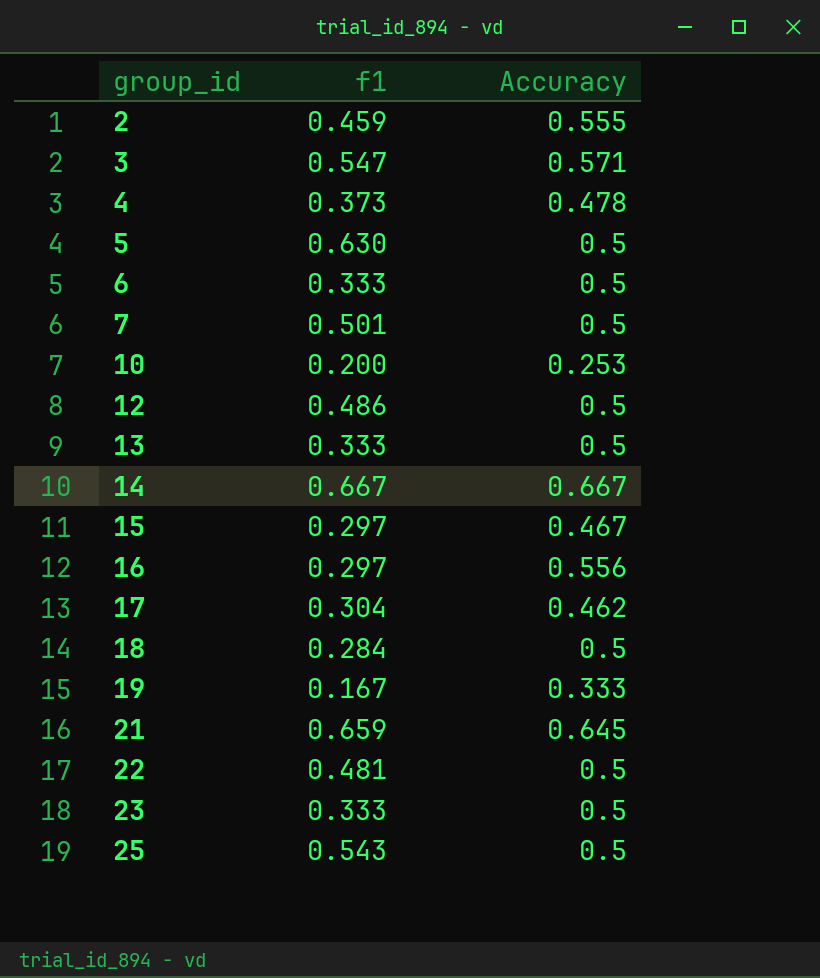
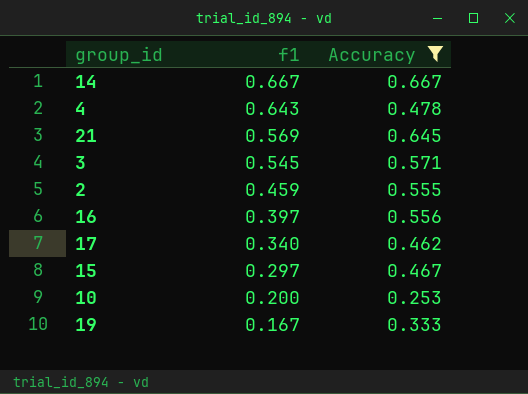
filter: none -> Accuracy != 0.5
row order: group_id ascending -> f1 descending
4 | f1: 0.373 -> 0.643
21 | f1: 0.659 -> 0.569
3 | f1: 0.547 -> 0.545
16 | f1: 0.297 -> 0.397
17 | f1: 0.304 -> 0.340

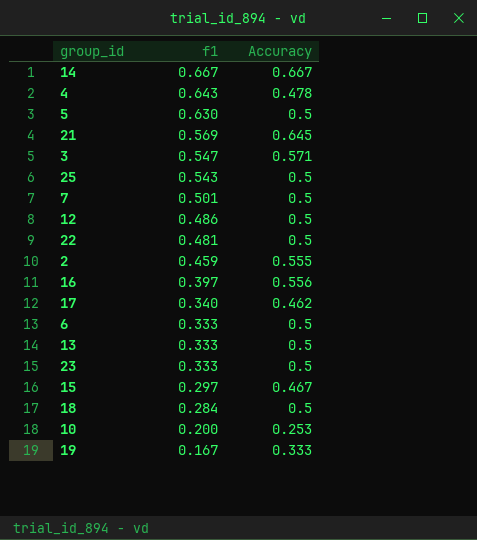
filter: Accuracy != 0.5 -> none
3 | f1: 0.545 -> 0.547

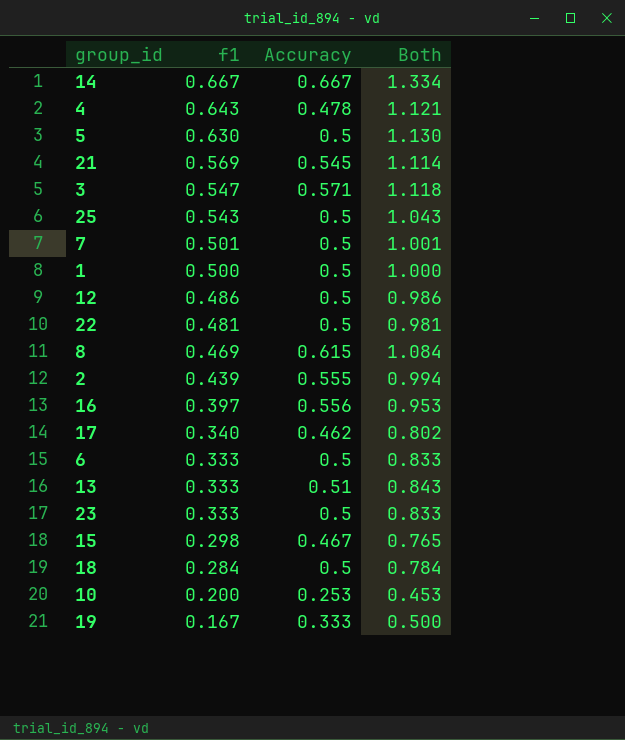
column Both | formula: none -> [f1] + [Accuracy]
21 | Accuracy: 0.645 -> 0.545
row 1: none -> 0.500 | 0.5 | 1.000
row 8: none -> 0.469 | 0.615 | 1.084
2 | f1: 0.459 -> 0.439
13 | Accuracy: 0.5 -> 0.51
15 | f1: 0.297 -> 0.298

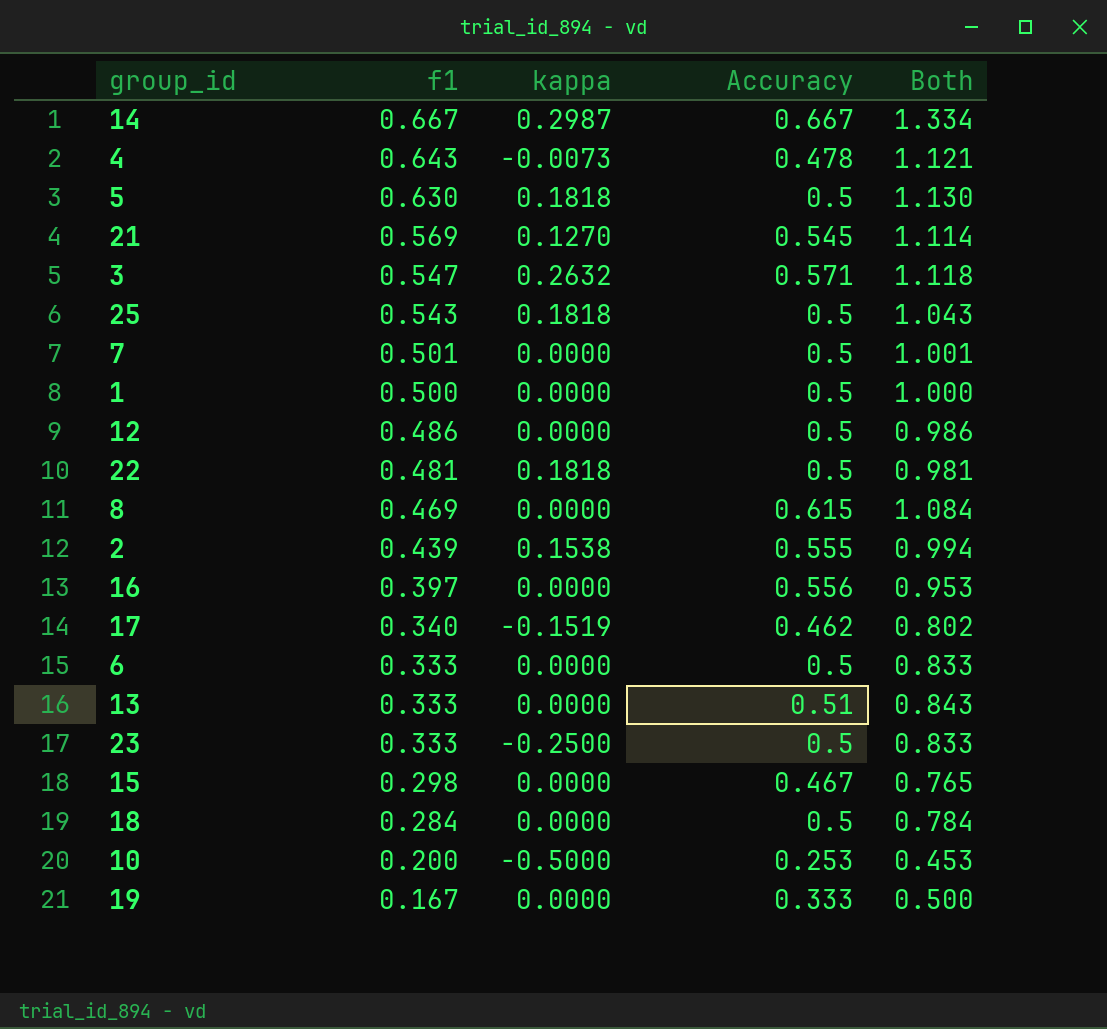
column kappa | position: none -> 3

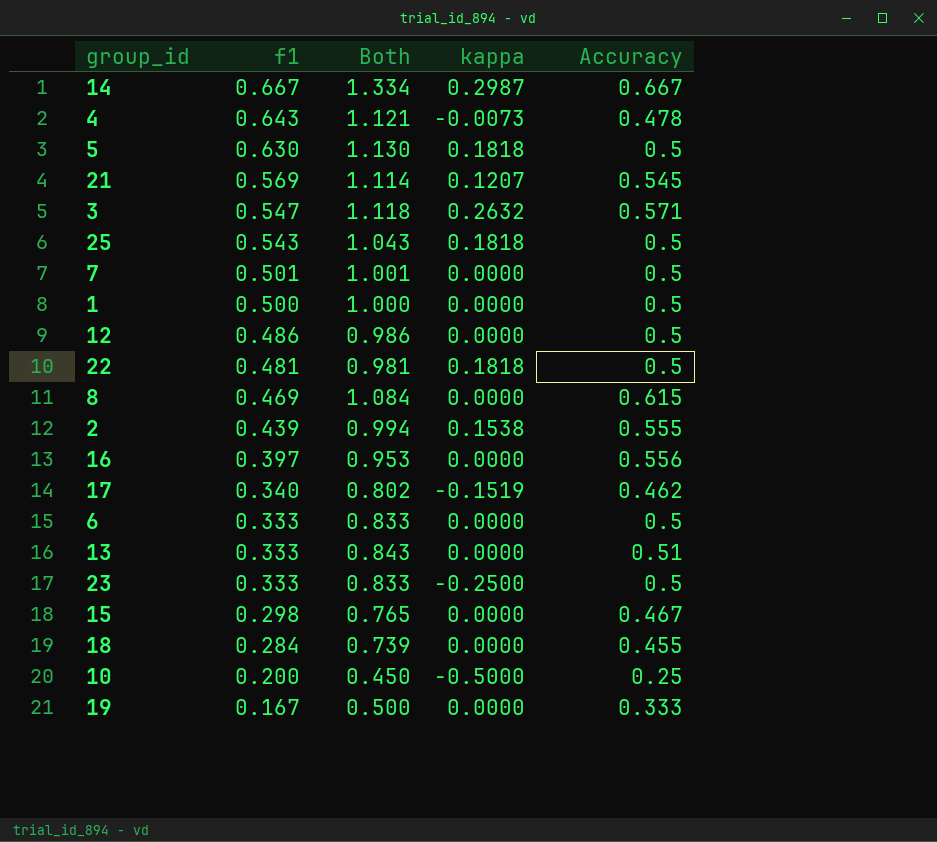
column Both | position: 5 -> 3
21 | kappa: 0.1270 -> 0.1207
18 | Both: 0.784 -> 0.739
18 | Accuracy: 0.5 -> 0.455
10 | Both: 0.453 -> 0.450
10 | Accuracy: 0.253 -> 0.25

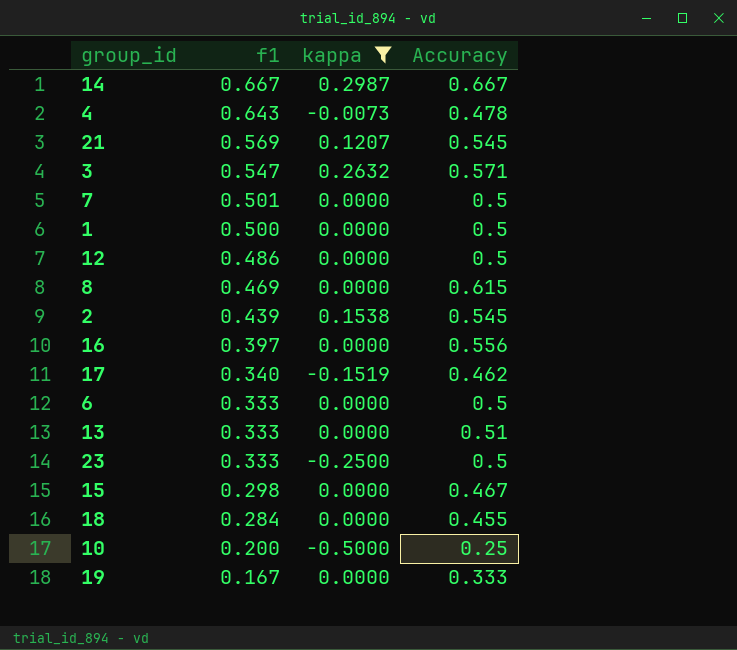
filter: none -> kappa != 0.1818
column Both | formula: [f1] + [Accuracy] -> none
2 | Accuracy: 0.555 -> 0.545

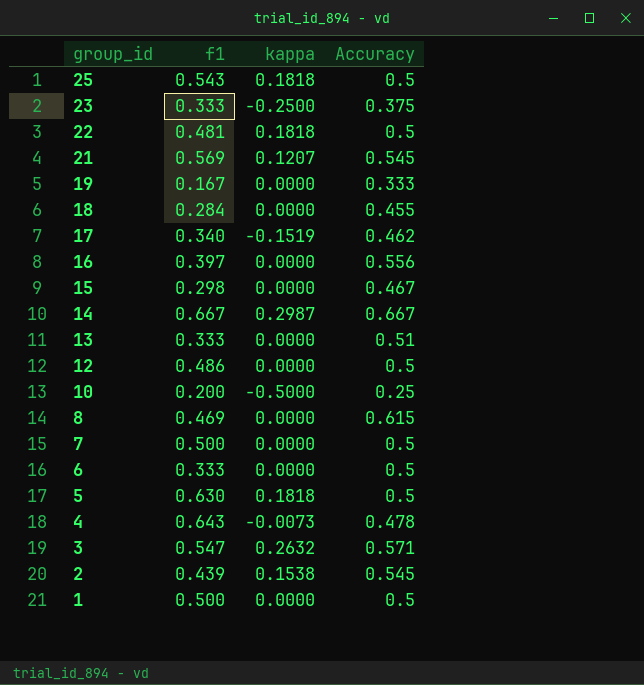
filter: kappa != 0.1818 -> none
row order: f1 descending -> group_id descending
23 | Accuracy: 0.5 -> 0.375
7 | f1: 0.501 -> 0.500

